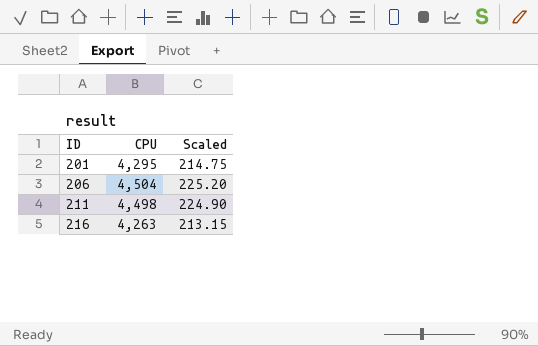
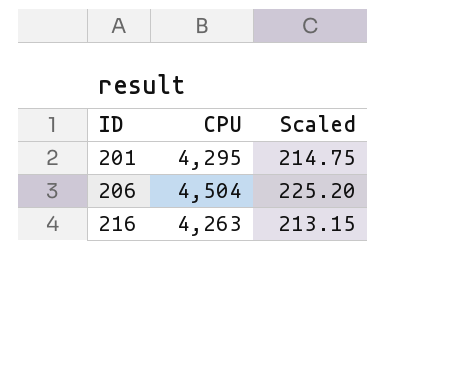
row 211: 4,498 | 224.90 -> none

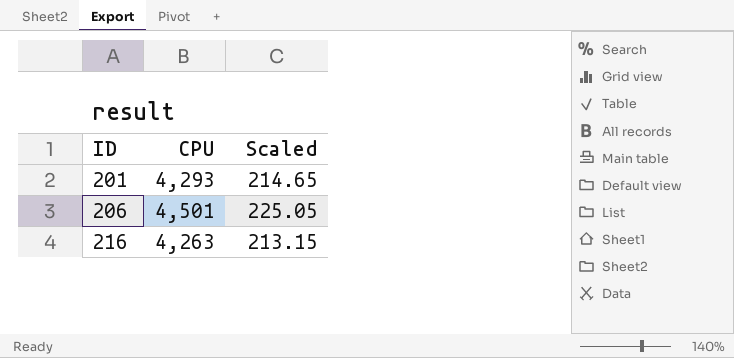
201 | CPU: 4,295 -> 4,293
201 | Scaled: 214.75 -> 214.65
206 | CPU: 4,504 -> 4,501
206 | Scaled: 225.20 -> 225.05

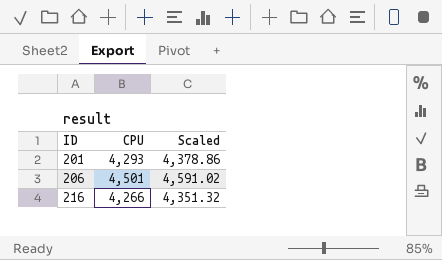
column Scaled | formula: [CPU] * 0.05 -> [CPU] * 1.02
216 | CPU: 4,263 -> 4,266

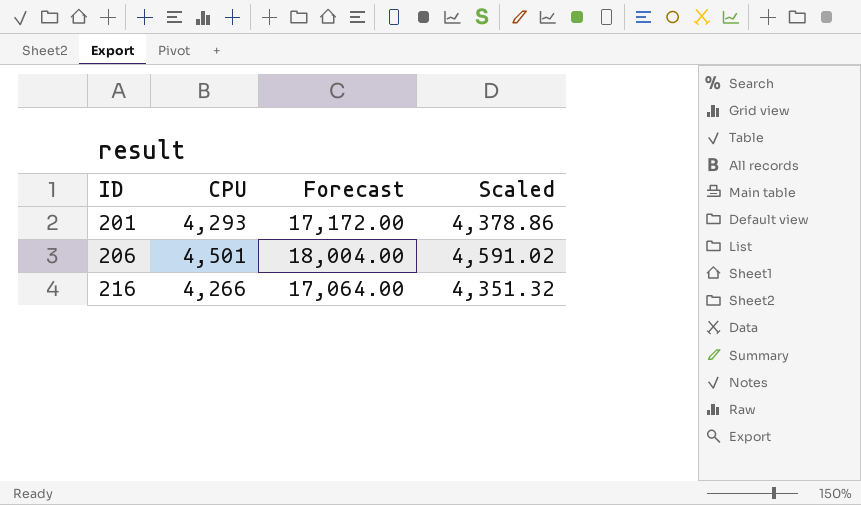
column Forecast | formula: none -> [CPU] * 4

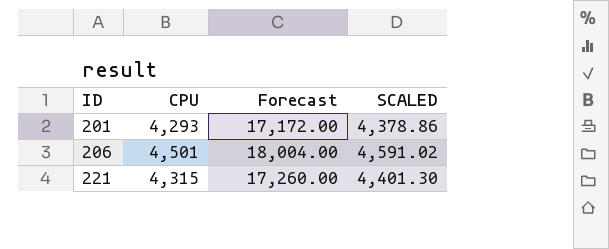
column name: Scaled -> SCALED
row 216: 4,266 | 17,064.00 | 4,351.32 -> none
row 221: none -> 4,315 | 17,260.00 | 4,401.30

